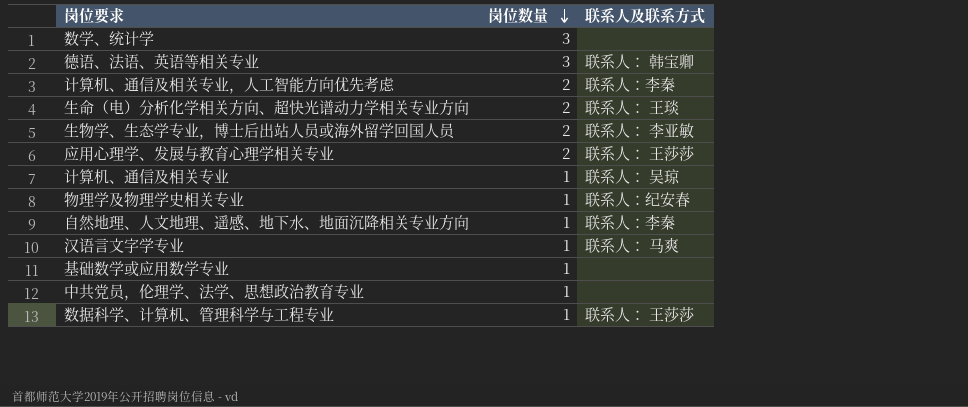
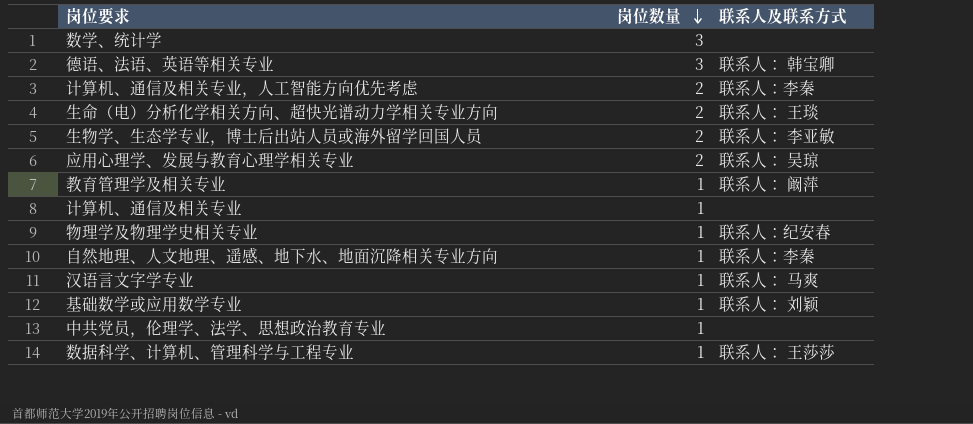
应用心理学、发展与教育心理学相关专业 | 联系人及联系方式: 联系人： 王莎莎 -> 联系人： 吴琼
row 教育管理学及相关专业: none -> 1 | 联系人： 阚萍
计算机、通信及相关专业 | 联系人及联系方式: 联系人： 吴琼 -> none
基础数学或应用数学专业 | 联系人及联系方式: none -> 联系人： 刘颖

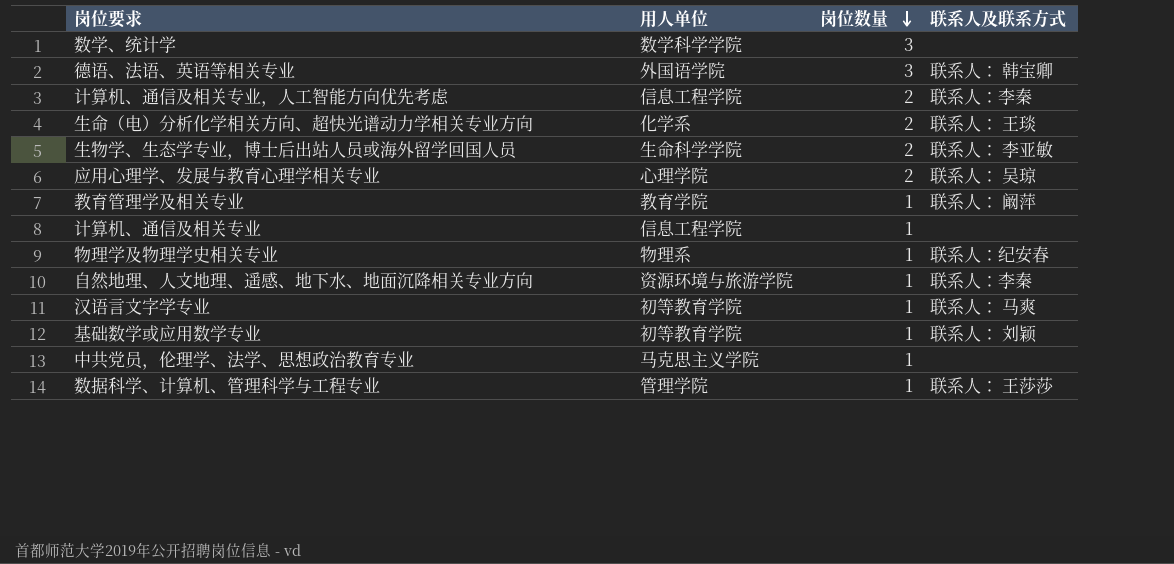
column 用人单位 | position: none -> 2

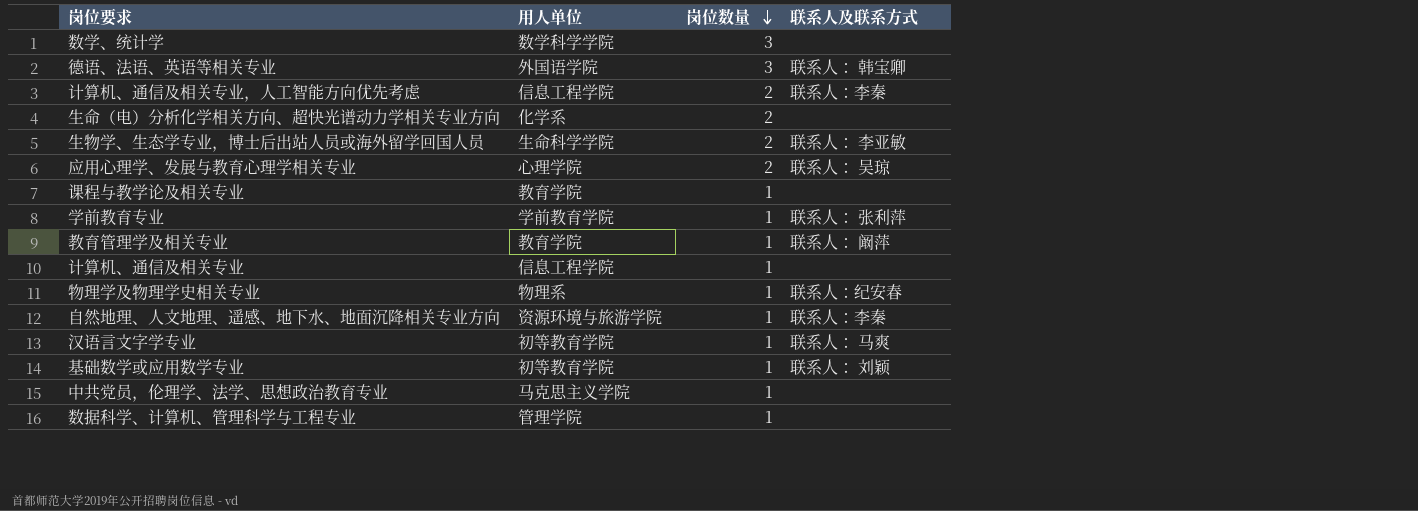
生命（电）分析化学相关方向、超快光谱动力学相关专业方向 | 联系人及联系方式: 联系人： 王琰 -> none
row 课程与教学论及相关专业: none -> 教育学院 | 1 | none
row 学前教育专业: none -> 学前教育学院 | 1 | 联系人： 张利萍
数据科学、计算机、管理科学与工程专业 | 联系人及联系方式: 联系人： 王莎莎 -> none

